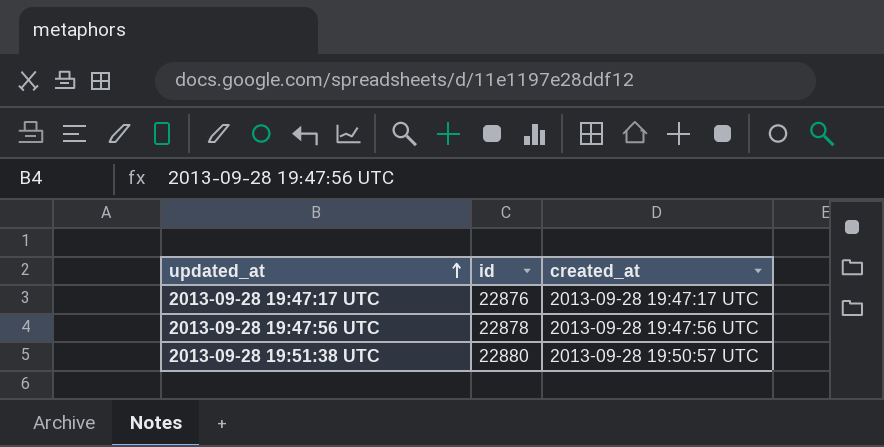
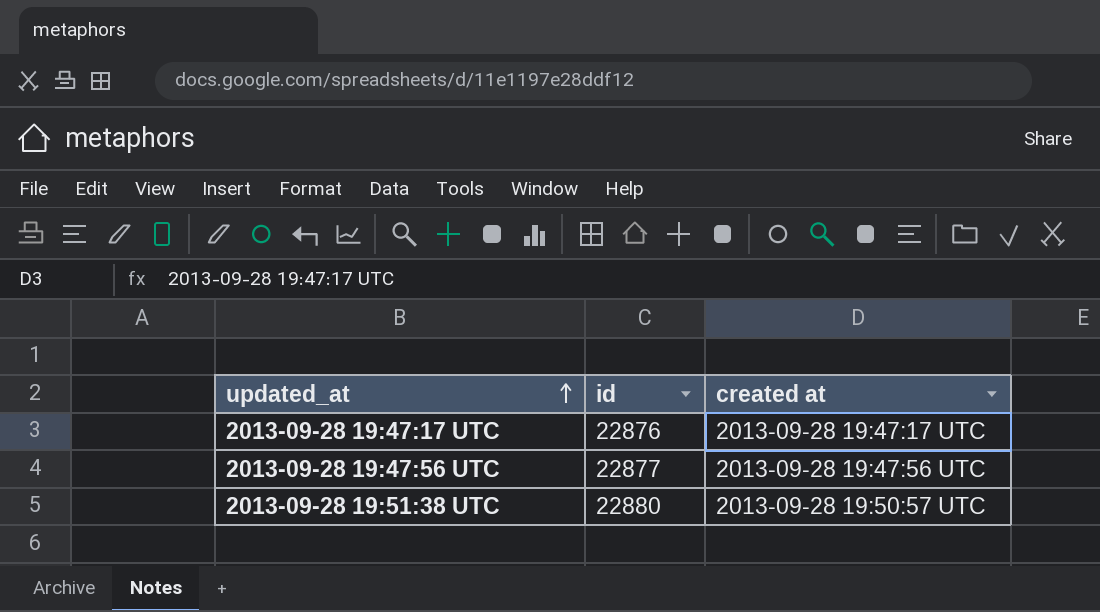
column name: created_at -> created at
2013-09-28 19:47:56 UTC | id: 22878 -> 22877

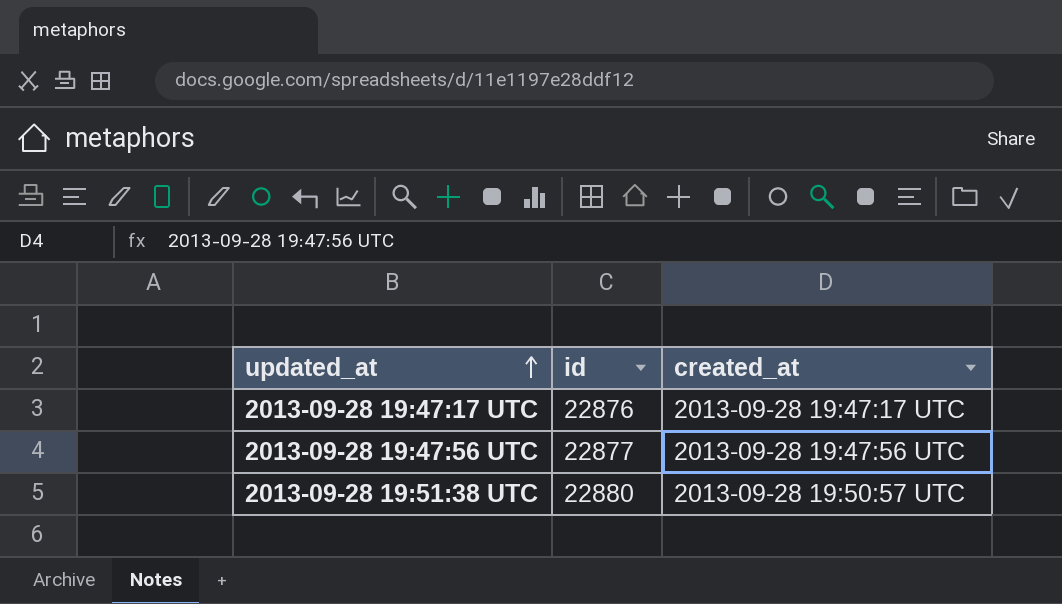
column name: created at -> created_at

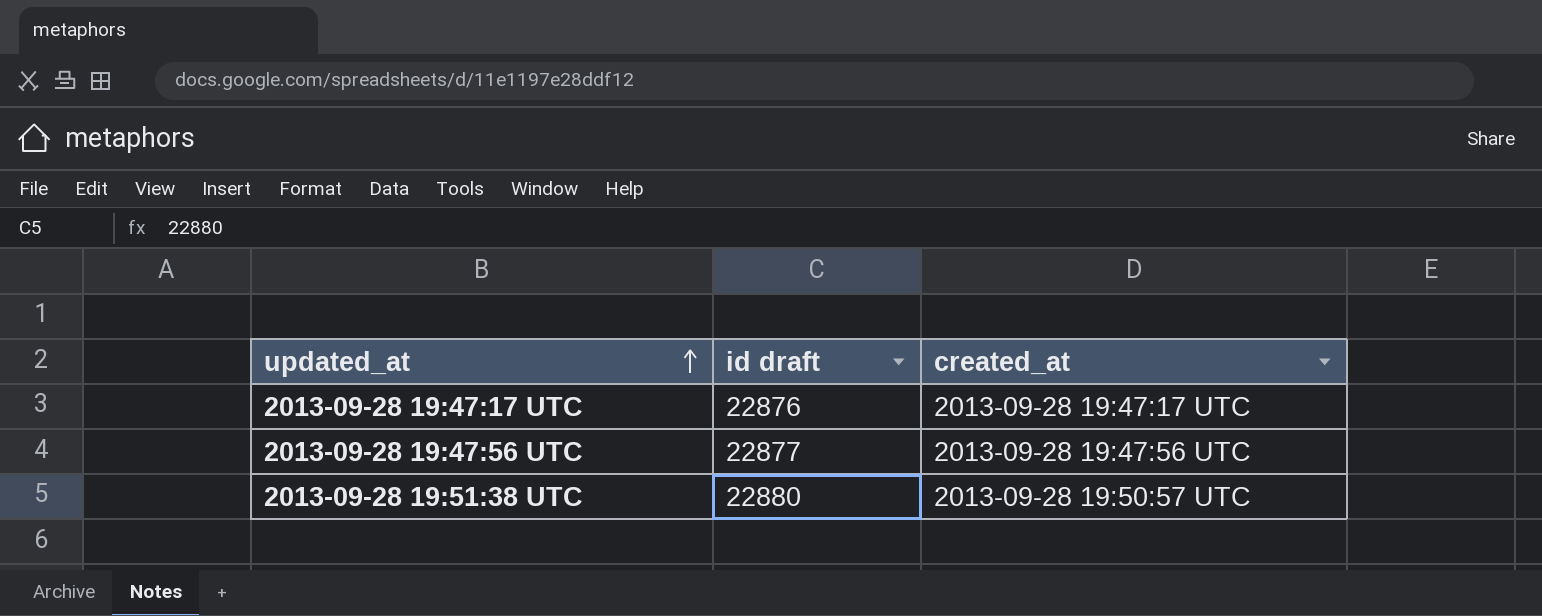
column name: id -> id draft

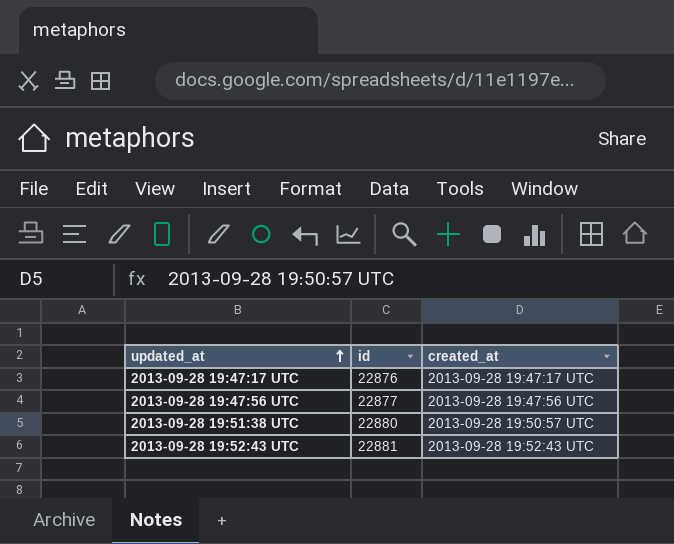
column name: id draft -> id
row 2013-09-28 19:52:43 UTC: none -> 22881 | 2013-09-28 19:52:43 UTC

